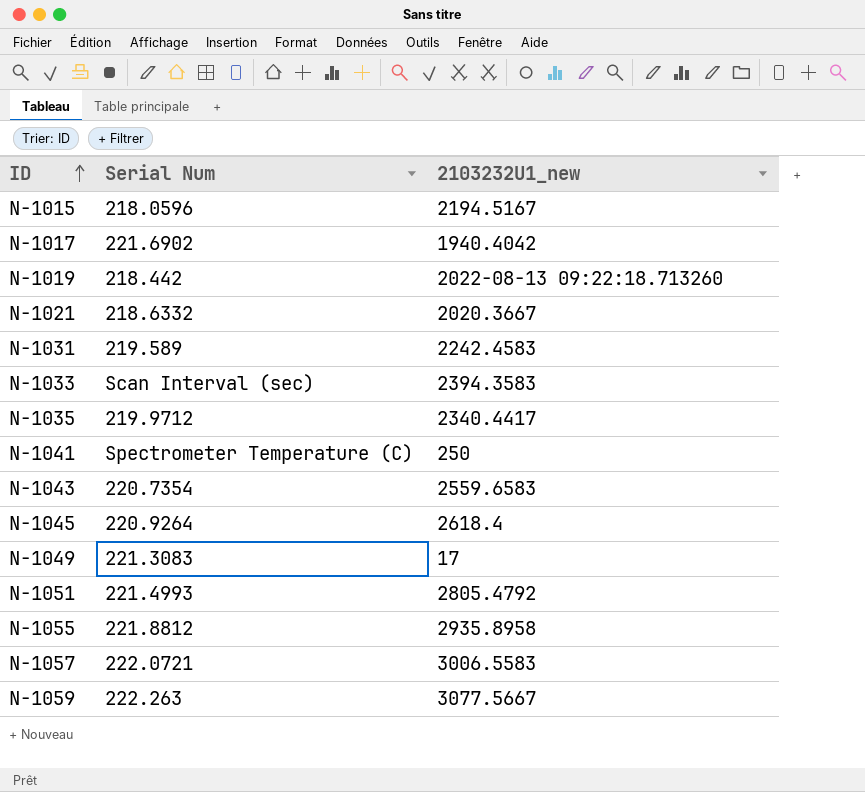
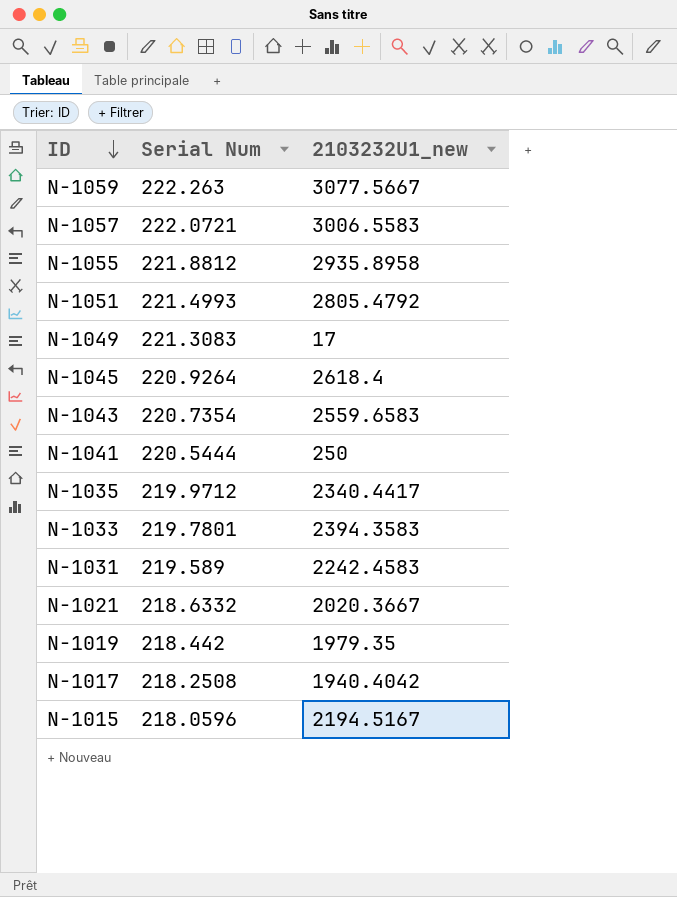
row order: ID ascending -> ID descending
N-1041 | Serial Num: Spectrometer Temperature (C) -> 220.5444
N-1033 | Serial Num: Scan Interval (sec) -> 219.7801
N-1019 | 2103232U1_new: 2022-08-13 09:22:18.713260 -> 1979.35
N-1017 | Serial Num: 221.6902 -> 218.2508

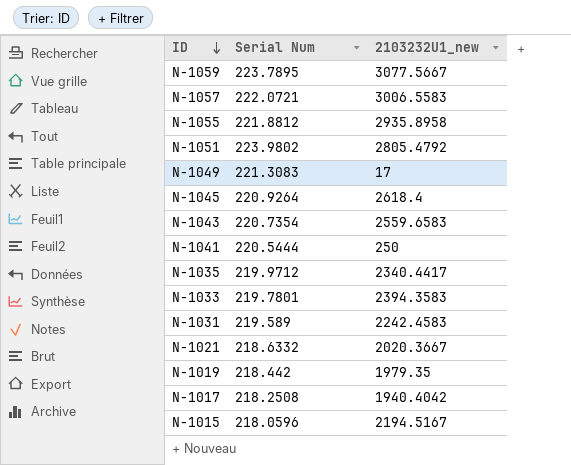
N-1059 | Serial Num: 222.263 -> 223.7895
N-1051 | Serial Num: 221.4993 -> 223.9802

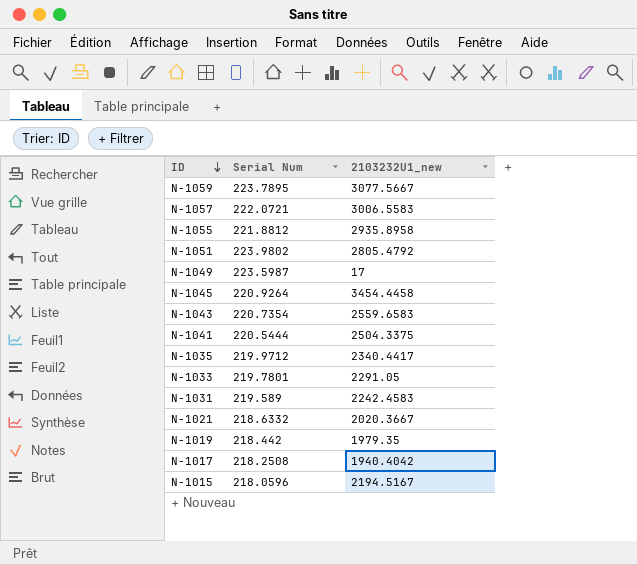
N-1049 | Serial Num: 221.3083 -> 223.5987
N-1045 | 2103232U1_new: 2618.4 -> 3454.4458
N-1041 | 2103232U1_new: 250 -> 2504.3375
N-1033 | 2103232U1_new: 2394.3583 -> 2291.05

